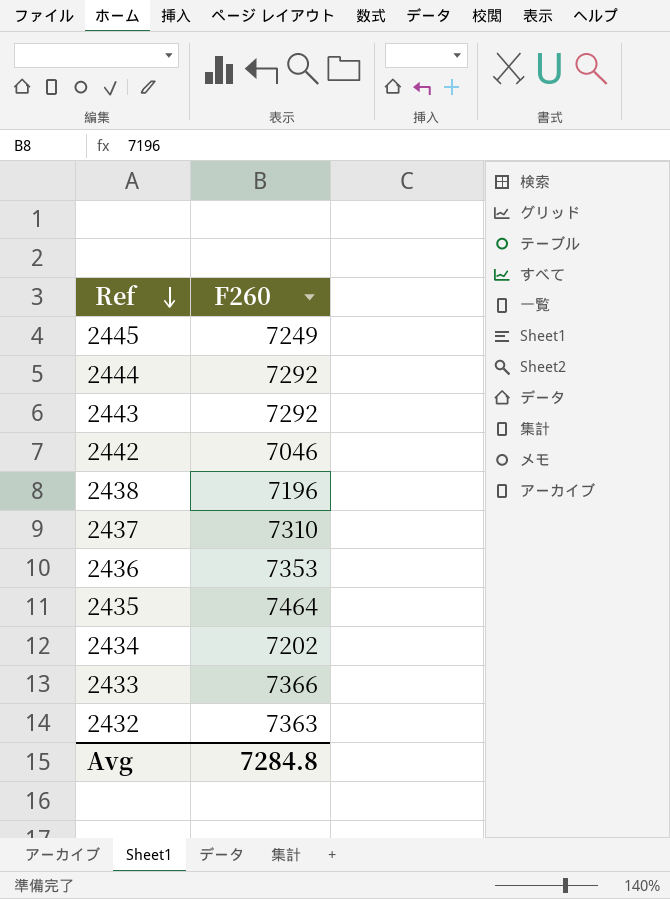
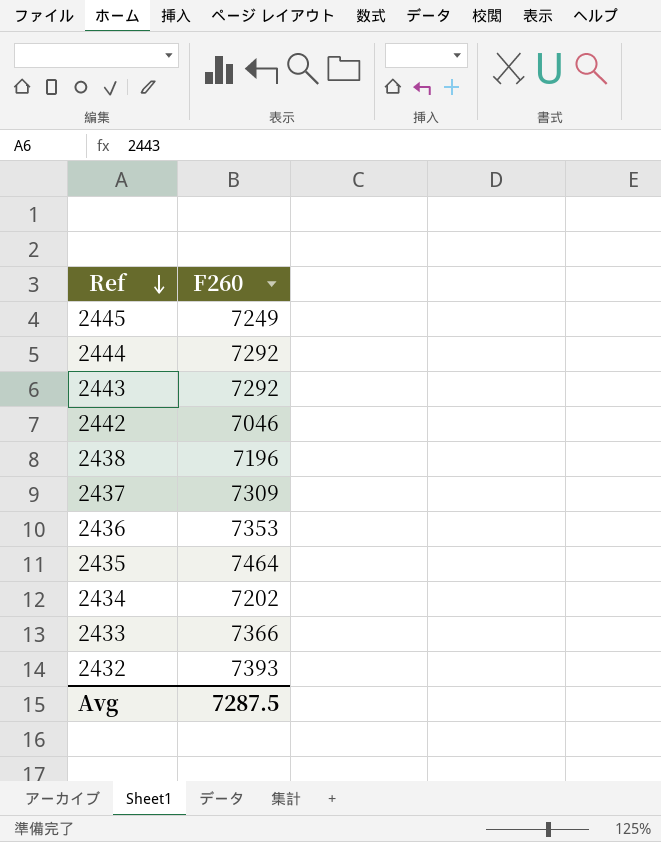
2437 | F260: 7310 -> 7309
2432 | F260: 7363 -> 7393
Avg | F260: 7284.8 -> 7287.5

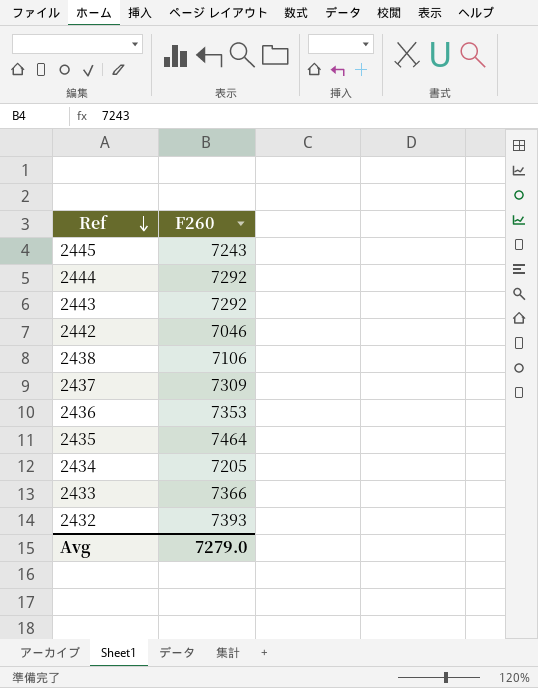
2445 | F260: 7249 -> 7243
2438 | F260: 7196 -> 7106
2434 | F260: 7202 -> 7205
Avg | F260: 7287.5 -> 7279.0

